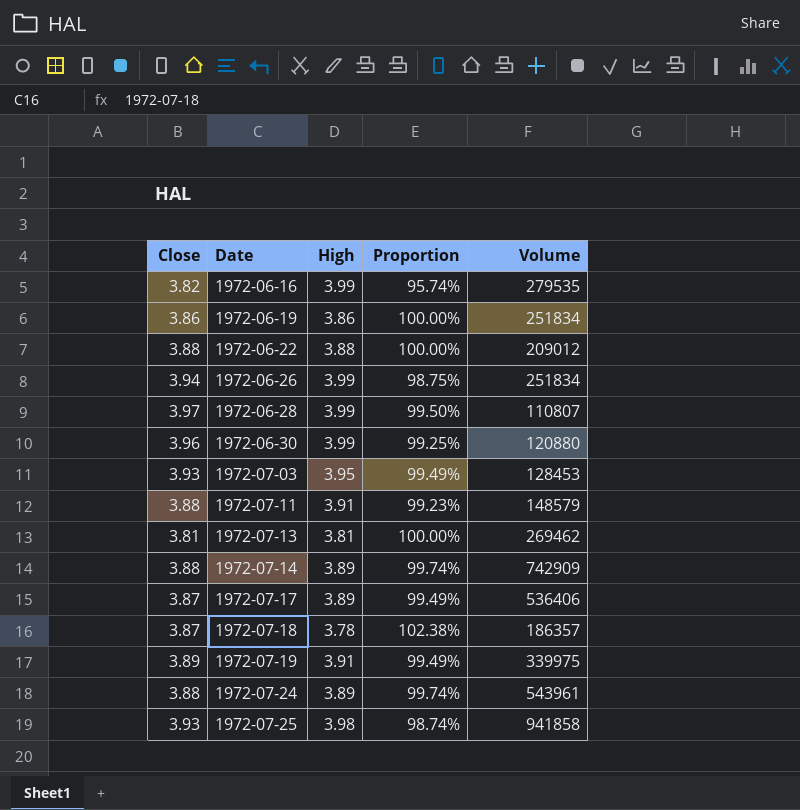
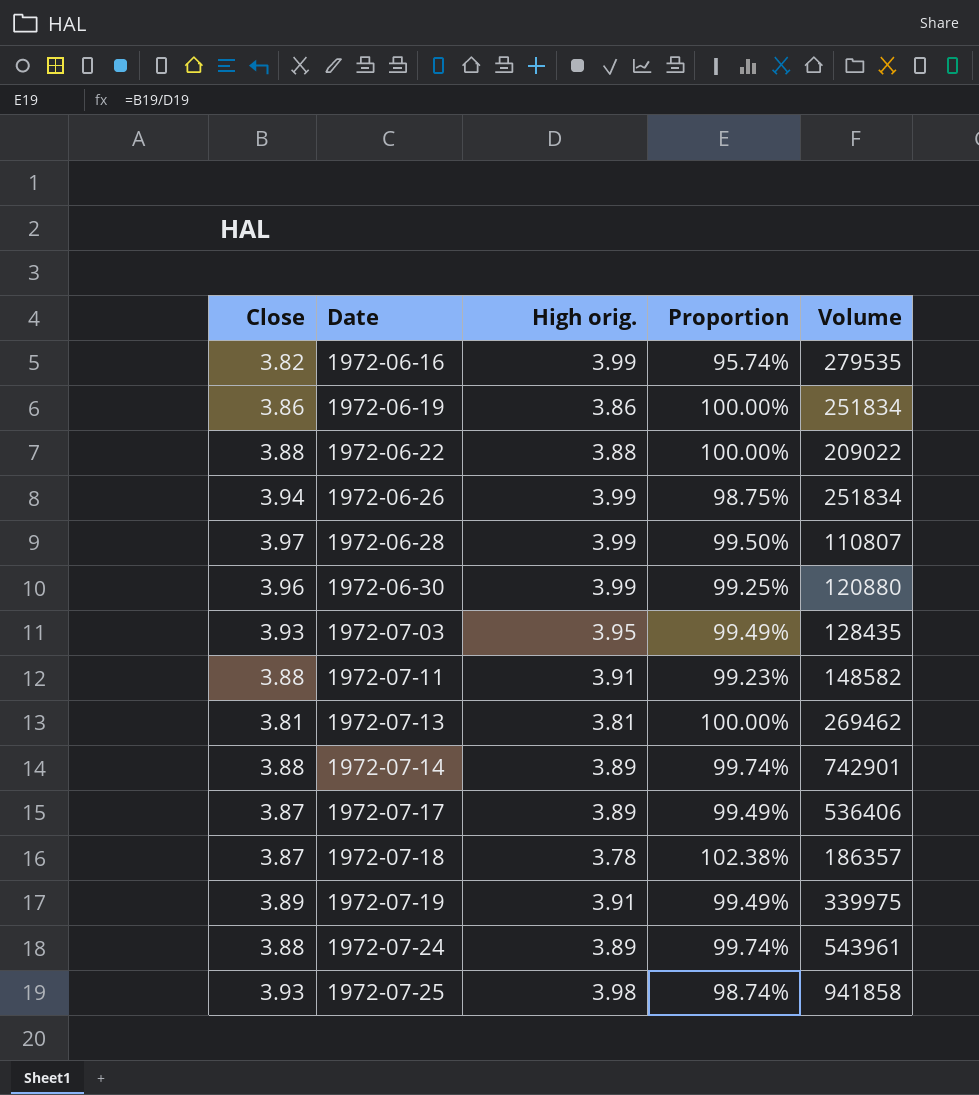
column name: High -> High orig.
1972-06-22 | Volume: 209012 -> 209022
1972-07-03 | Volume: 128453 -> 128435
1972-07-11 | Volume: 148579 -> 148582
1972-07-14 | Volume: 742909 -> 742901

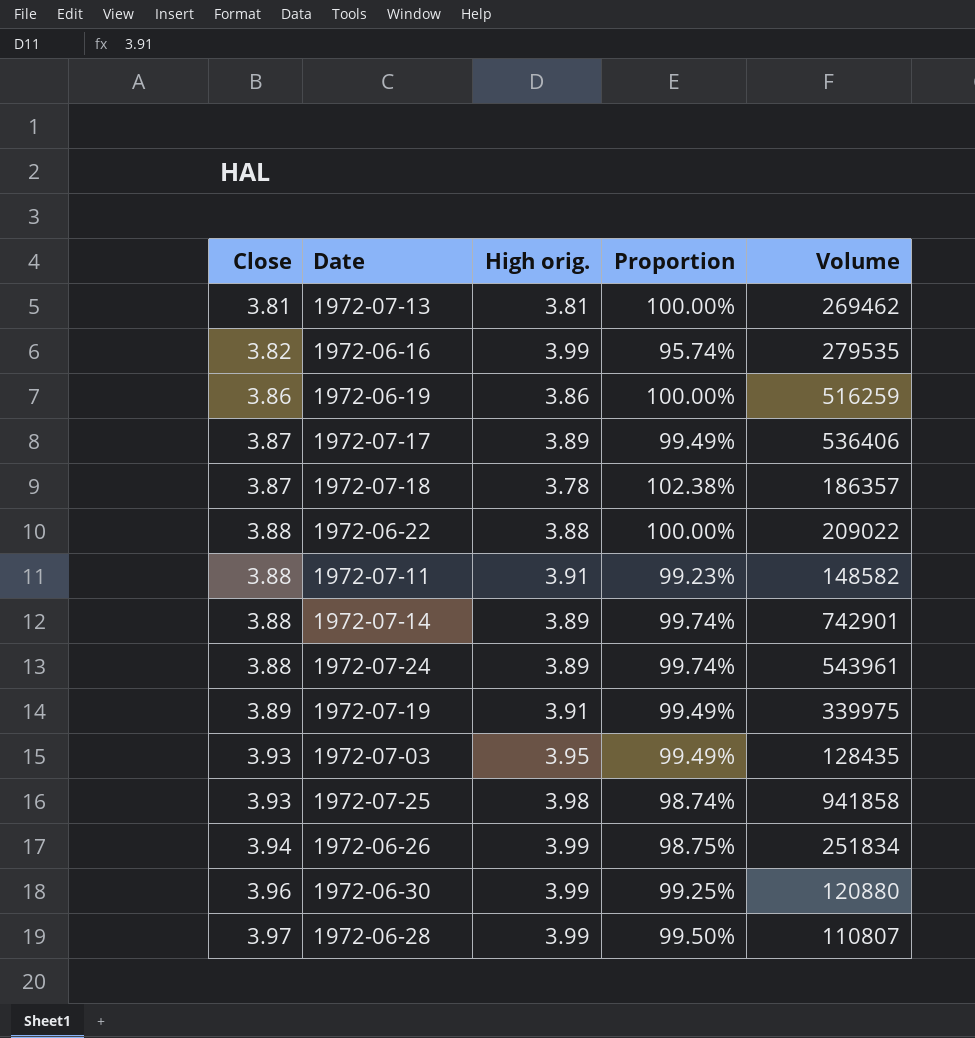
row order: Date ascending -> Close ascending
1972-06-19 | Volume: 251834 -> 516259

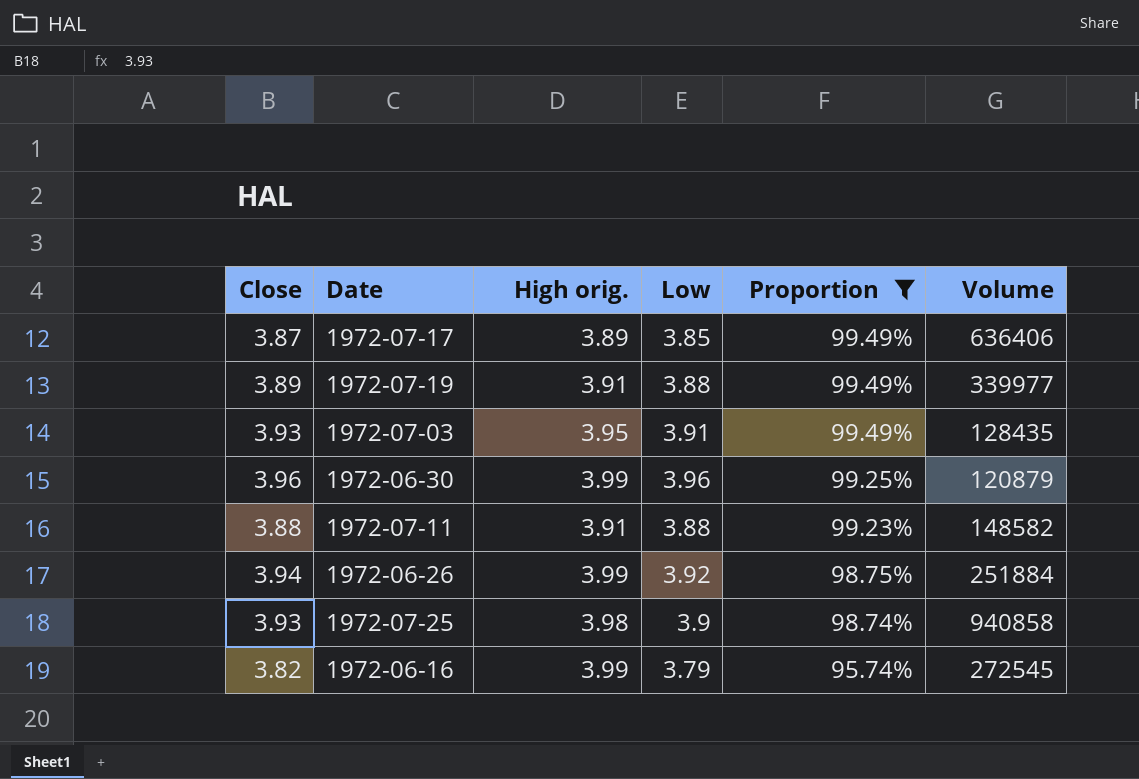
filter: none -> Proportion <= 99.49%
row order: Close ascending -> Proportion descending
column Low | position: none -> 4
1972-07-17 | Volume: 536406 -> 636406
1972-07-19 | Volume: 339975 -> 339977
1972-06-30 | Volume: 120880 -> 120879
1972-06-26 | Volume: 251834 -> 251884
1972-07-25 | Volume: 941858 -> 940858
1972-06-16 | Volume: 279535 -> 272545

